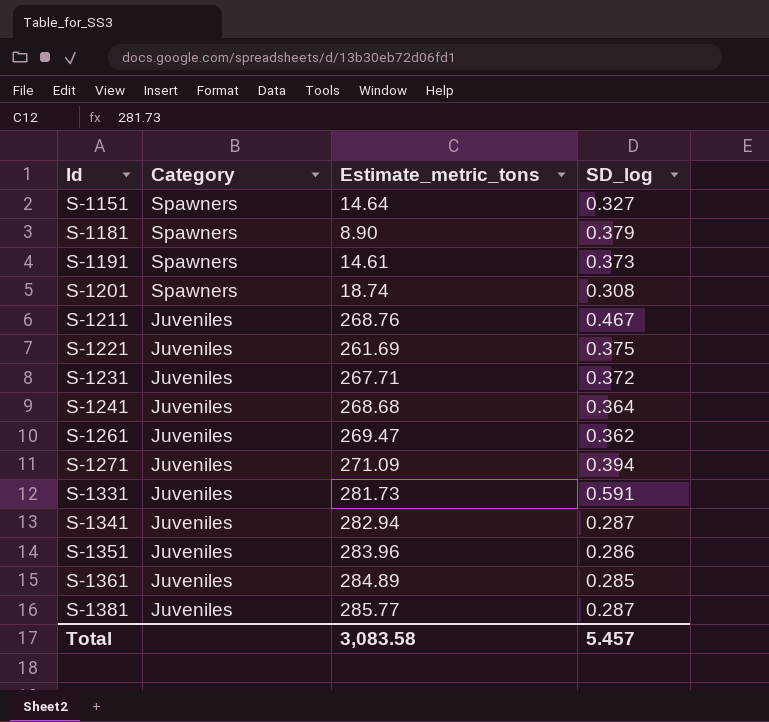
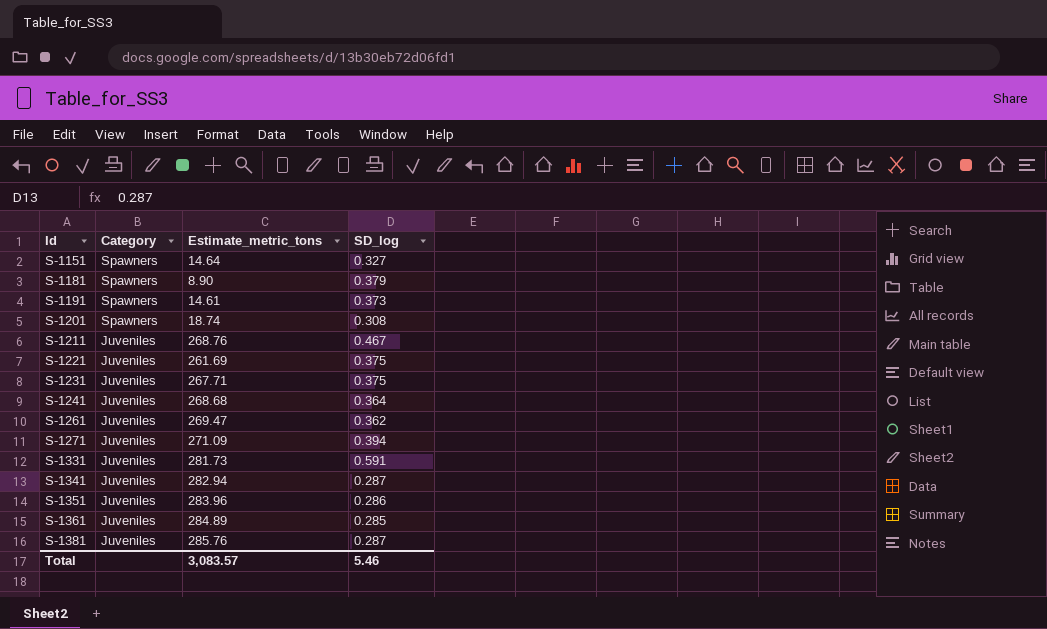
S-1231 | SD_log: 0.372 -> 0.375
S-1381 | Estimate_metric_tons: 285.77 -> 285.76
Total | Estimate_metric_tons: 3,083.58 -> 3,083.57
Total | SD_log: 5.457 -> 5.46

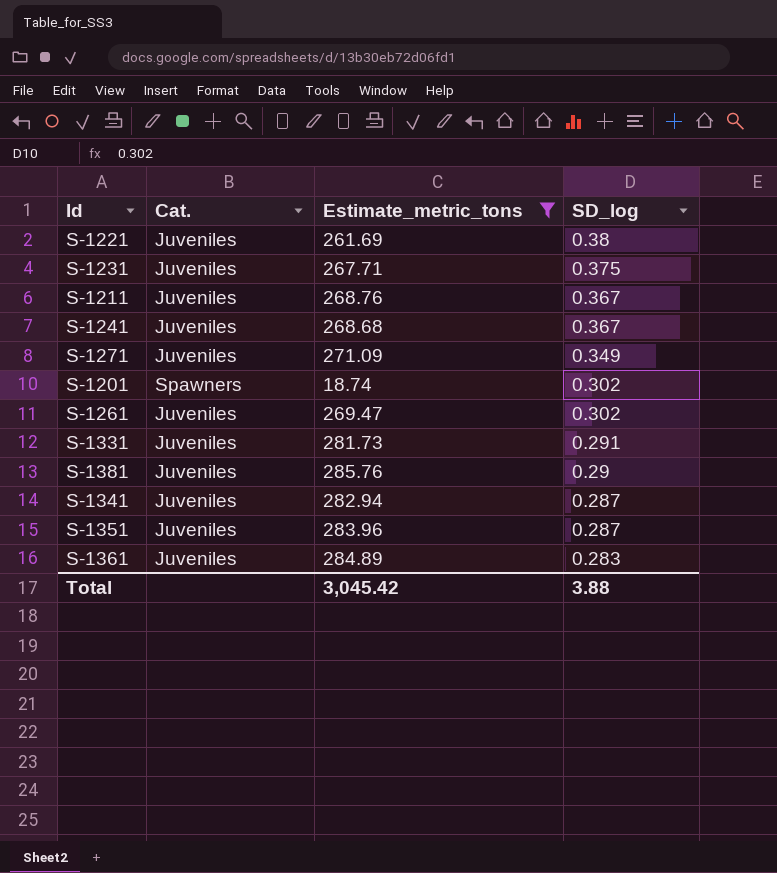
filter: none -> Estimate_metric_tons >= 18.74
row order: Id ascending -> SD_log descending
column name: Category -> Cat.
S-1221 | SD_log: 0.375 -> 0.38
S-1211 | SD_log: 0.467 -> 0.367
S-1241 | SD_log: 0.364 -> 0.367
S-1271 | SD_log: 0.394 -> 0.349
S-1201 | SD_log: 0.308 -> 0.302
S-1261 | SD_log: 0.362 -> 0.302
S-1331 | SD_log: 0.591 -> 0.291
S-1381 | SD_log: 0.287 -> 0.29
S-1351 | SD_log: 0.286 -> 0.287
S-1361 | SD_log: 0.285 -> 0.283
Total | Estimate_metric_tons: 3,083.57 -> 3,045.42
Total | SD_log: 5.46 -> 3.88

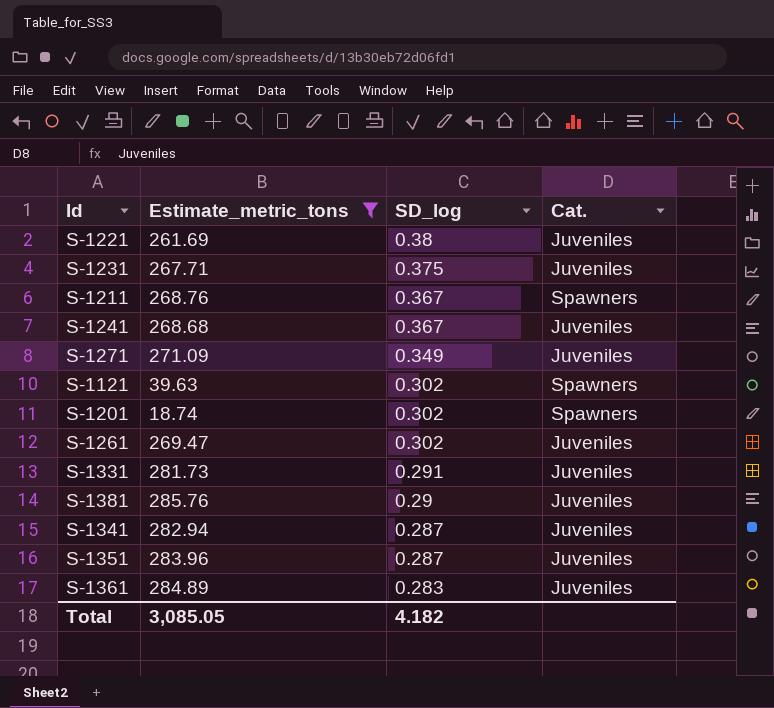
column Cat. | position: 2 -> 4
S-1211 | Cat.: Juveniles -> Spawners
row S-1121: none -> 39.63 | 0.302 | Spawners
Total | Estimate_metric_tons: 3,045.42 -> 3,085.05
Total | SD_log: 3.88 -> 4.182

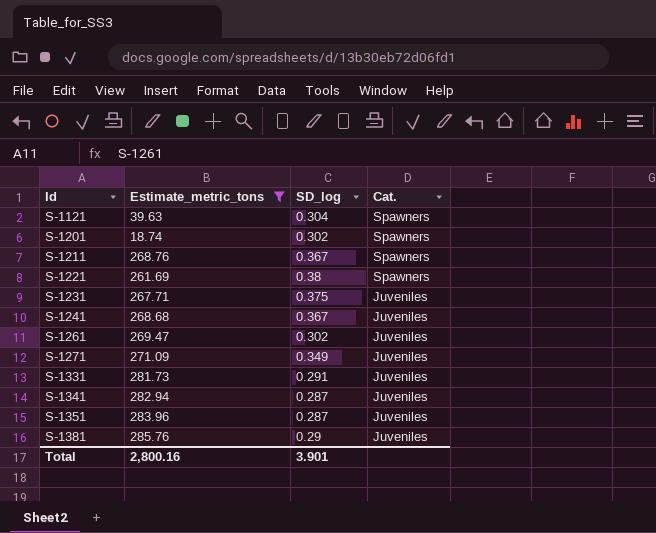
row order: SD_log descending -> Id ascending
row S-1361: 284.89 | 0.283 | Juveniles -> none
S-1121 | SD_log: 0.302 -> 0.304
S-1221 | Cat.: Juveniles -> Spawners
Total | Estimate_metric_tons: 3,085.05 -> 2,800.16
Total | SD_log: 4.182 -> 3.901

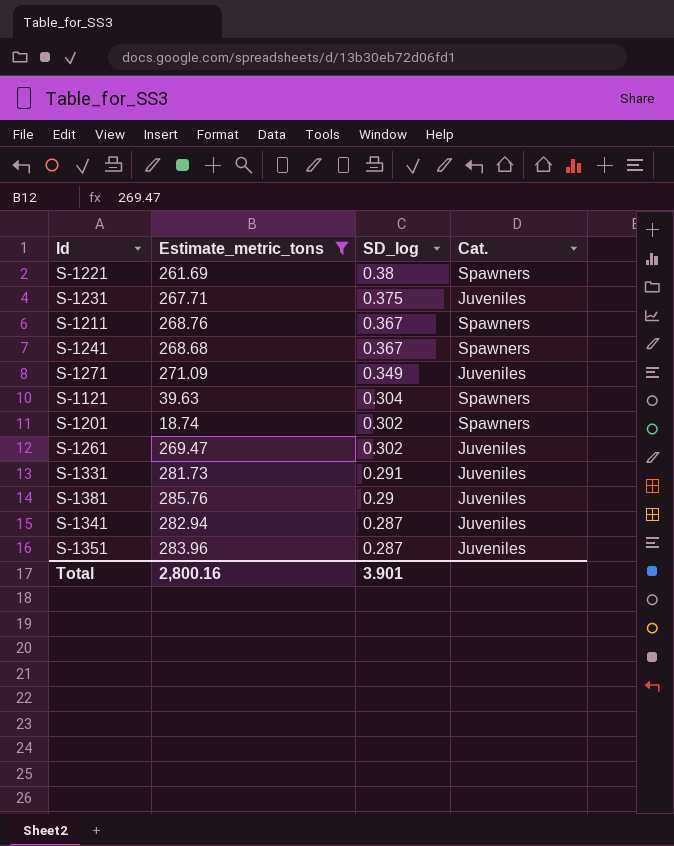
row order: Id ascending -> SD_log descending
S-1241 | Cat.: Juveniles -> Spawners

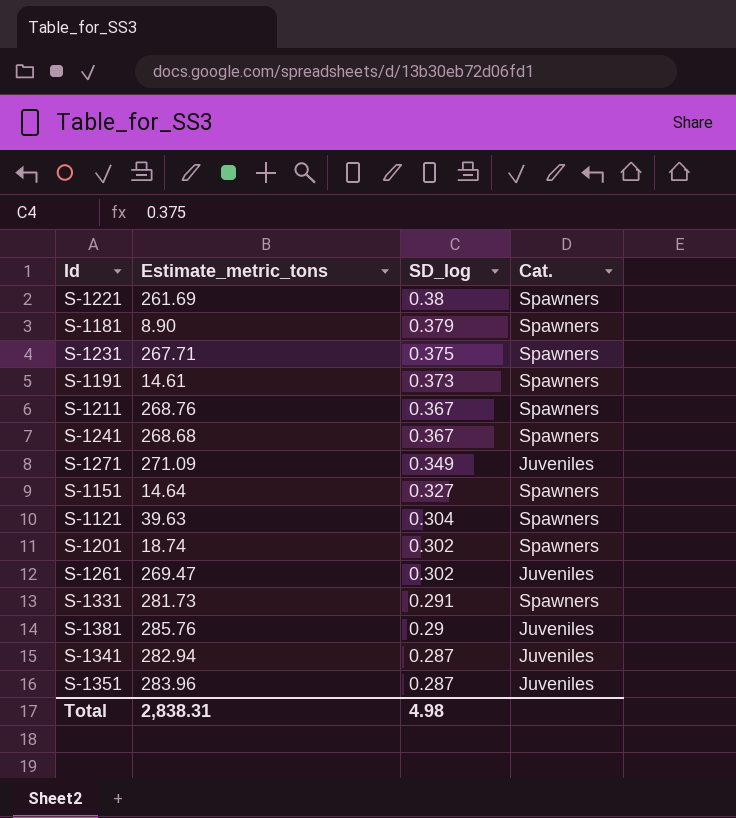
filter: Estimate_metric_tons >= 18.74 -> none
S-1231 | Cat.: Juveniles -> Spawners
S-1331 | Cat.: Juveniles -> Spawners
Total | Estimate_metric_tons: 2,800.16 -> 2,838.31
Total | SD_log: 3.901 -> 4.98

